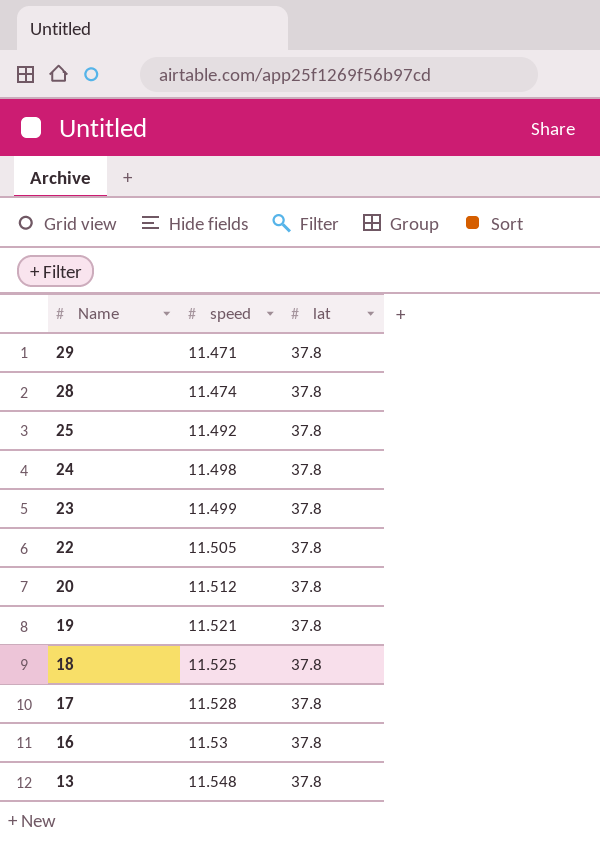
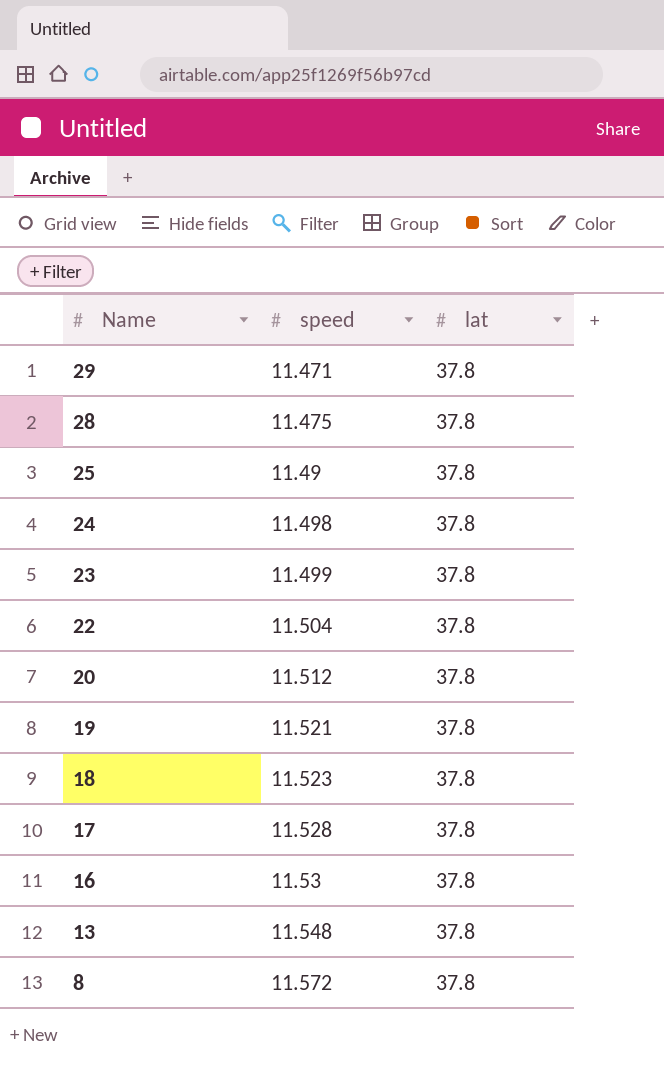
28 | speed: 11.474 -> 11.475
25 | speed: 11.492 -> 11.49
22 | speed: 11.505 -> 11.504
18 | speed: 11.525 -> 11.523
row 8: none -> 11.572 | 37.8

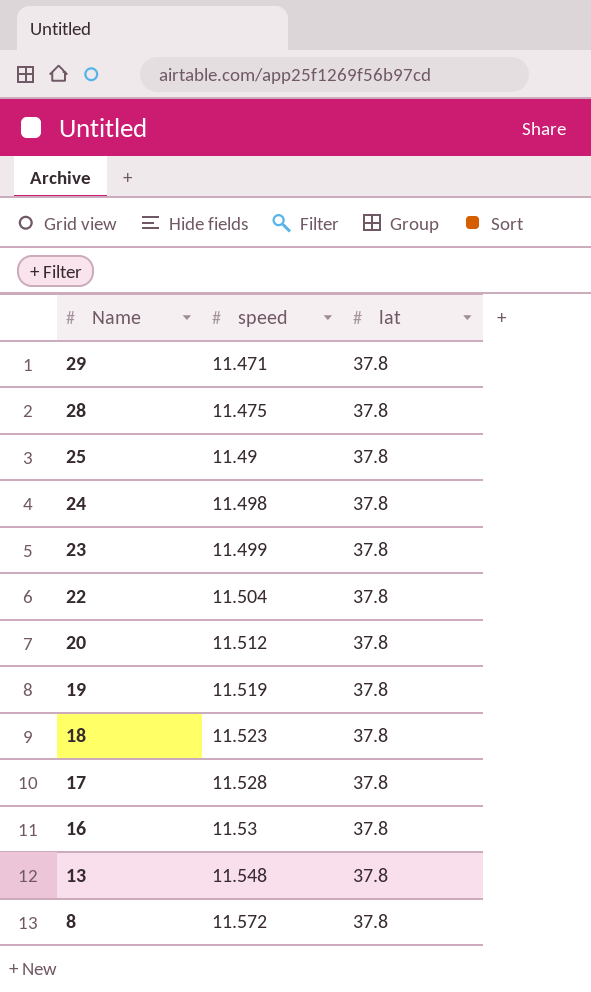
19 | speed: 11.521 -> 11.519

